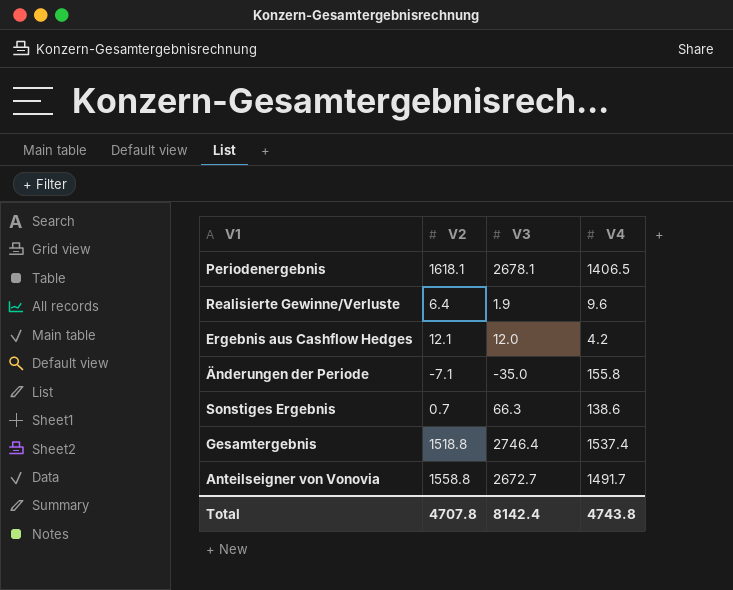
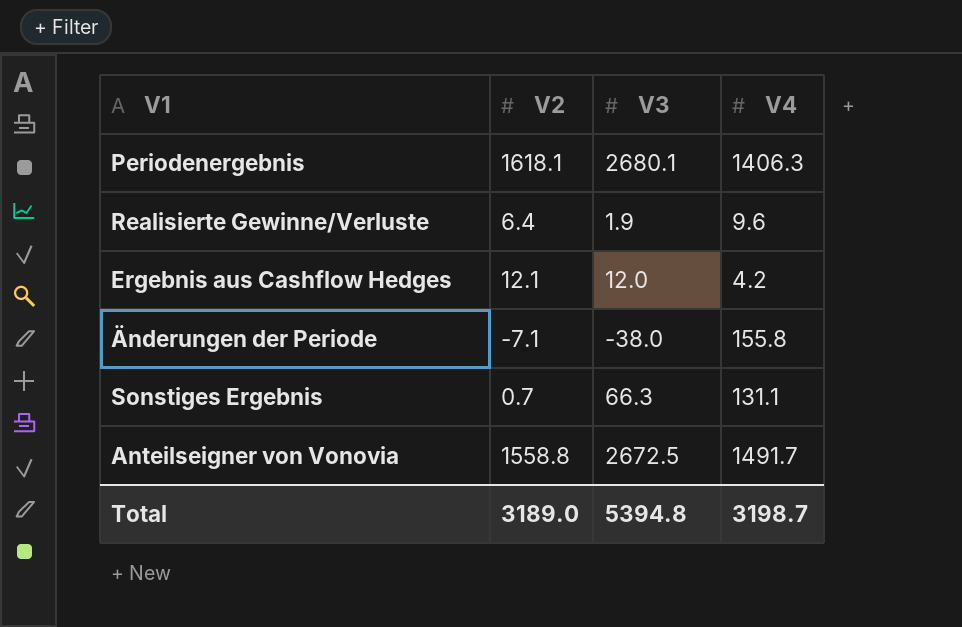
row Gesamtergebnis: 1518.8 | 2746.4 | 1537.4 -> none
Periodenergebnis | V3: 2678.1 -> 2680.1
Periodenergebnis | V4: 1406.5 -> 1406.3
Änderungen der Periode | V3: -35.0 -> -38.0
Sonstiges Ergebnis | V4: 138.6 -> 131.1
Anteilseigner von Vonovia | V3: 2672.7 -> 2672.5
Total | V2: 4707.8 -> 3189.0
Total | V3: 8142.4 -> 5394.8
Total | V4: 4743.8 -> 3198.7

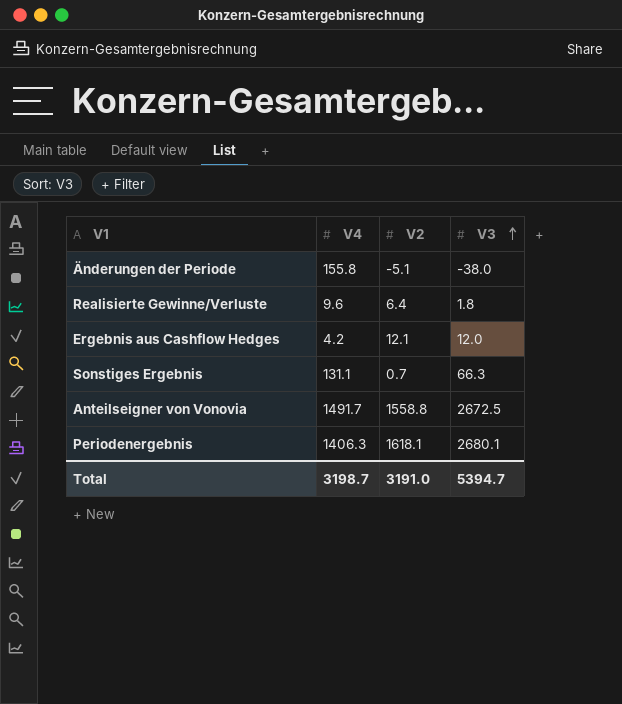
row order: none -> V3 ascending
column V4 | position: 4 -> 2
Änderungen der Periode | V2: -7.1 -> -5.1
Realisierte Gewinne/Verluste | V3: 1.9 -> 1.8
Total | V2: 3189.0 -> 3191.0
Total | V3: 5394.8 -> 5394.7

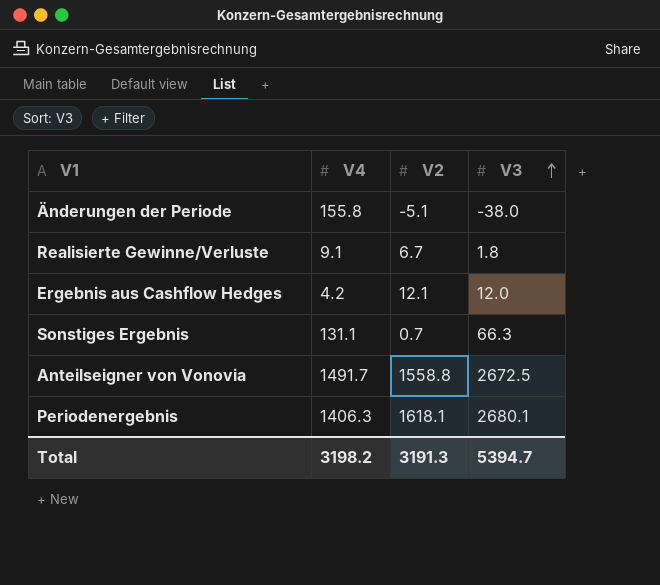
Realisierte Gewinne/Verluste | V4: 9.6 -> 9.1
Realisierte Gewinne/Verluste | V2: 6.4 -> 6.7
Total | V4: 3198.7 -> 3198.2
Total | V2: 3191.0 -> 3191.3

